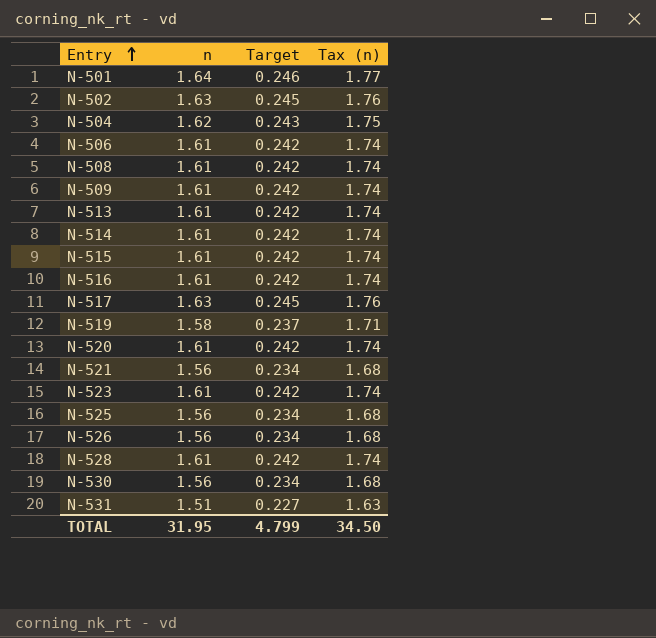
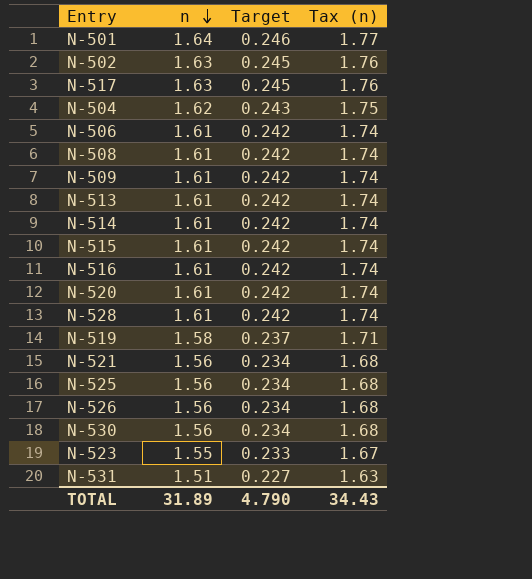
row order: Entry ascending -> n descending
N-523 | n: 1.61 -> 1.55
N-523 | Target: 0.242 -> 0.233
N-523 | Tax (n): 1.74 -> 1.67
TOTAL | n: 31.95 -> 31.89
TOTAL | Target: 4.799 -> 4.790
TOTAL | Tax (n): 34.50 -> 34.43

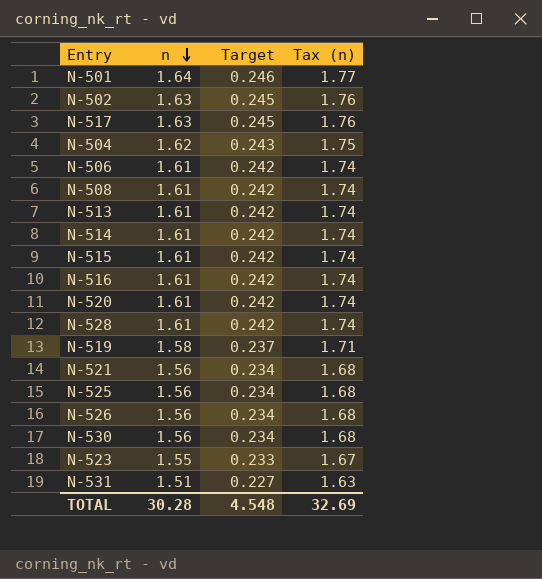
row N-509: 1.61 | 0.242 | 1.74 -> none
TOTAL | n: 31.89 -> 30.28
TOTAL | Target: 4.790 -> 4.548
TOTAL | Tax (n): 34.43 -> 32.69

